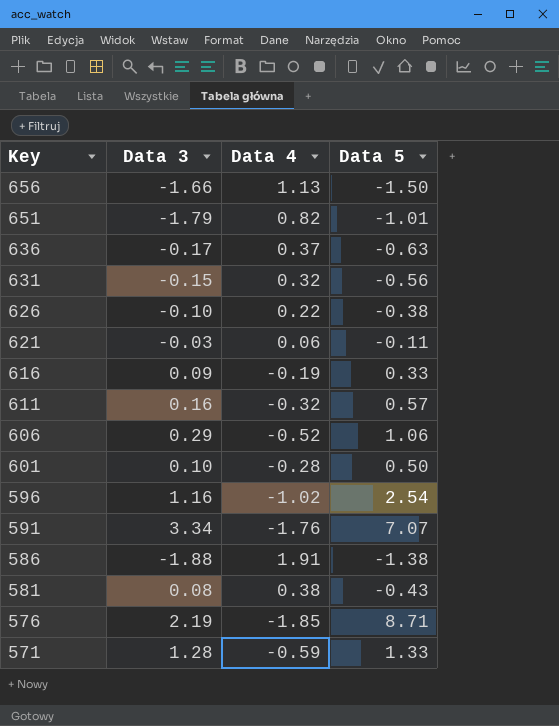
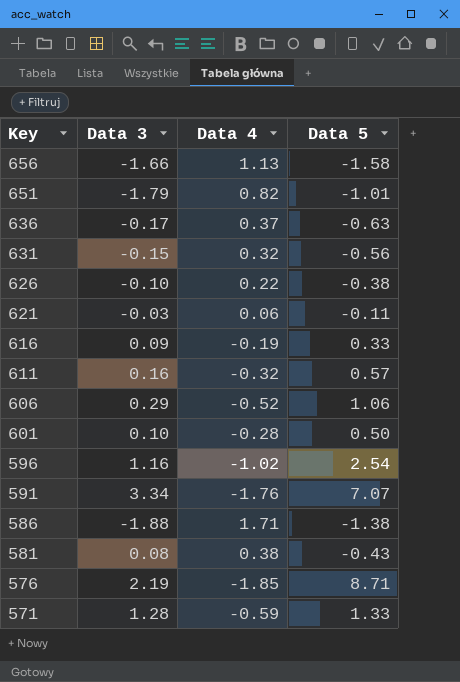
656 | Data 5: -1.50 -> -1.58
586 | Data 4: 1.91 -> 1.71

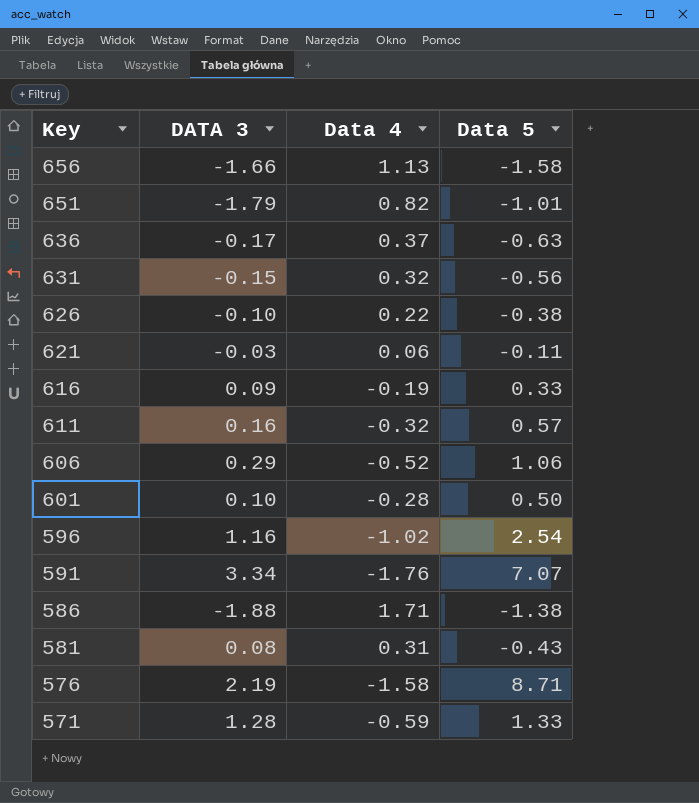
column name: Data 3 -> DATA 3
581 | Data 4: 0.38 -> 0.31
576 | Data 4: -1.85 -> -1.58

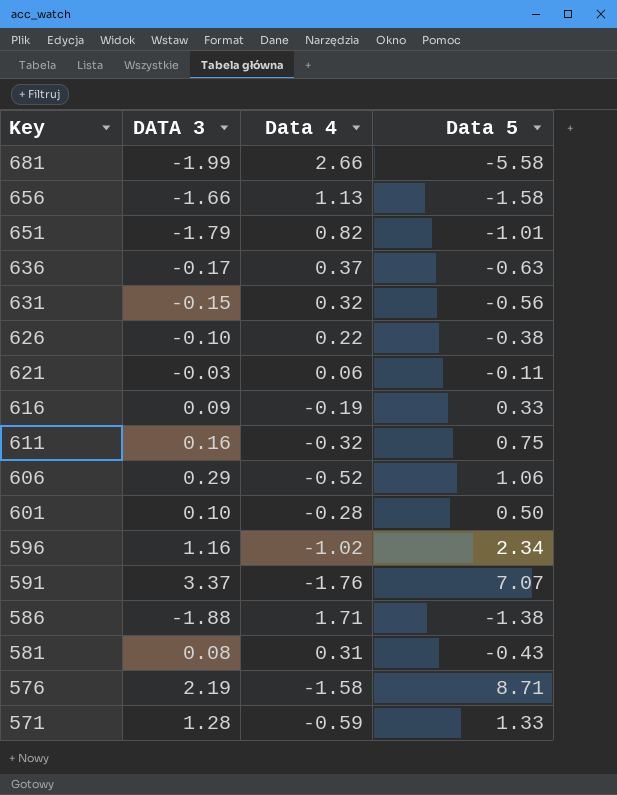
row 681: none -> -1.99 | 2.66 | -5.58
611 | Data 5: 0.57 -> 0.75
596 | Data 5: 2.54 -> 2.34
591 | DATA 3: 3.34 -> 3.37

